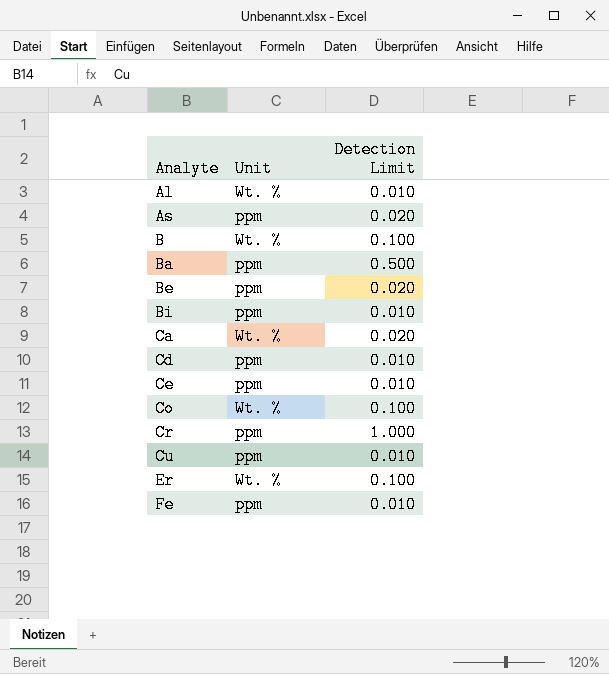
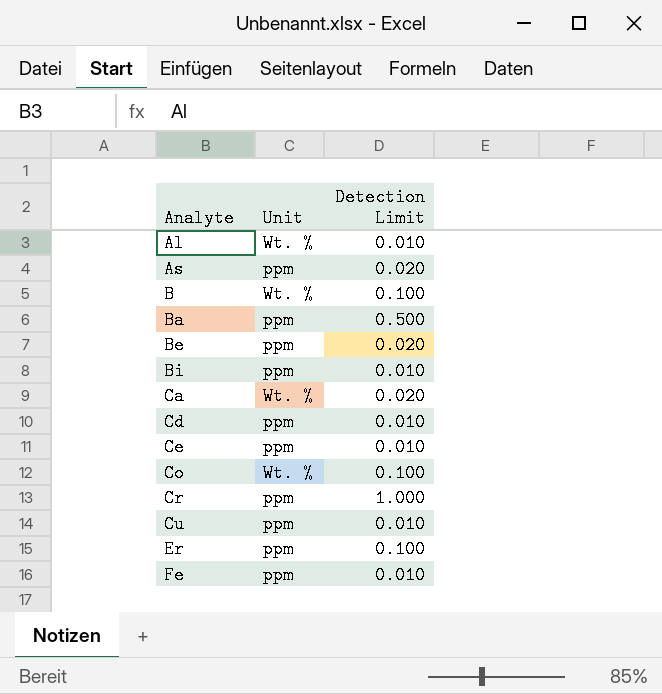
Er | Unit: Wt. % -> ppm

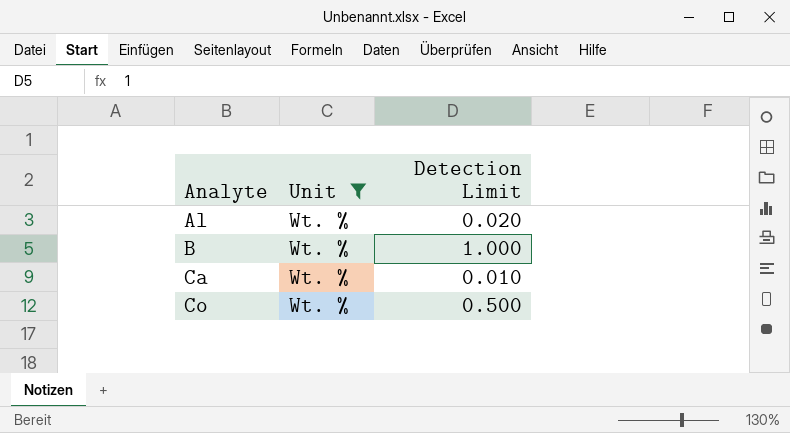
filter: none -> Unit = Wt. %
Al | Detection Limit: 0.010 -> 0.020
B | Detection Limit: 0.100 -> 1.000
Ca | Detection Limit: 0.020 -> 0.010
Co | Detection Limit: 0.100 -> 0.500

